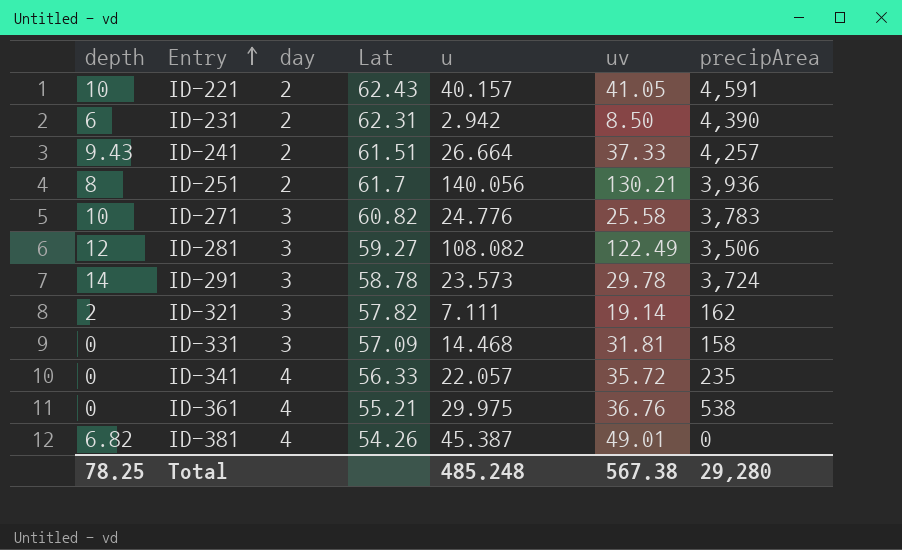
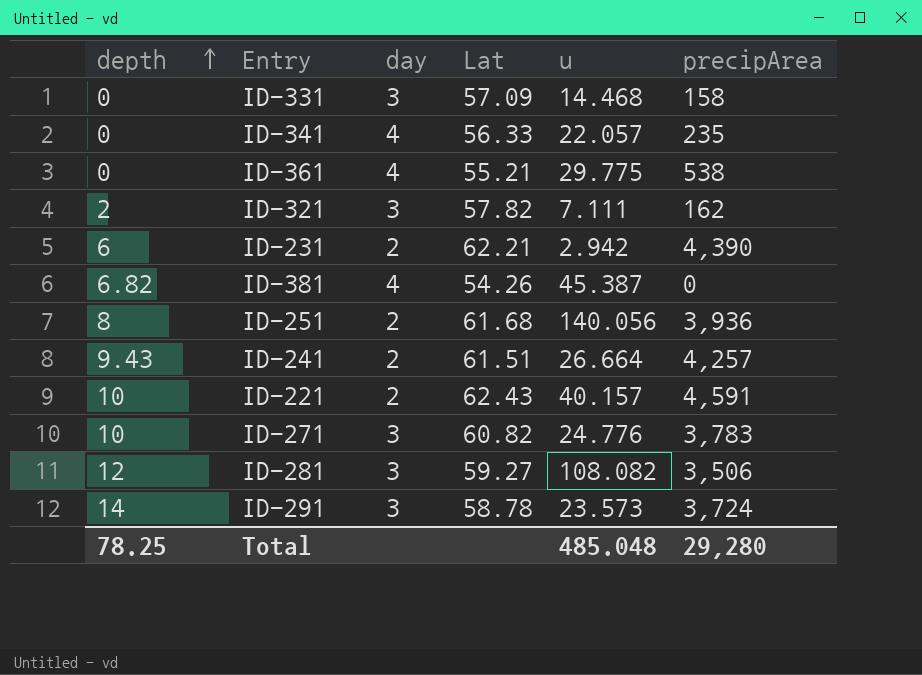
row order: Entry ascending -> depth ascending
column uv | position: 6 -> none
ID-361 | u: 29.975 -> 29.775
ID-231 | Lat: 62.31 -> 62.21
ID-251 | Lat: 61.7 -> 61.68
Total | u: 485.248 -> 485.048

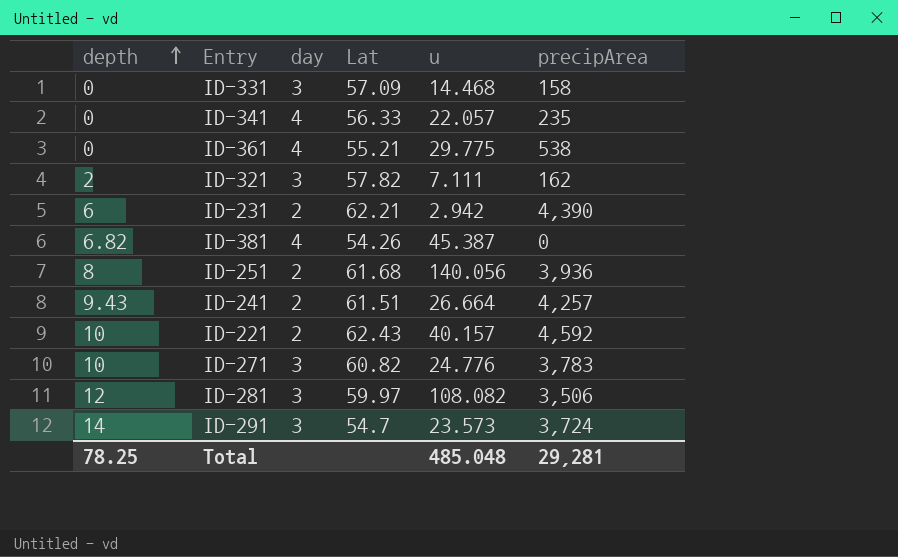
ID-221 | precipArea: 4,591 -> 4,592
ID-281 | Lat: 59.27 -> 59.97
ID-291 | Lat: 58.78 -> 54.7
Total | precipArea: 29,280 -> 29,281

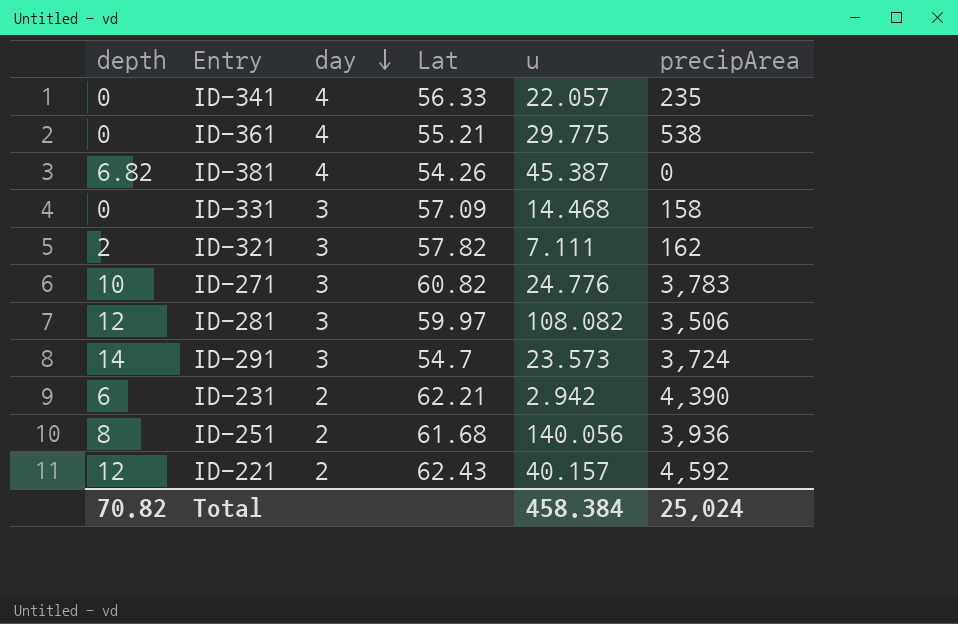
row order: depth ascending -> day descending
row ID-241: 9.43 | 2 | 61.51 | 26.664 | 4,257 -> none
ID-221 | depth: 10 -> 12
Total | depth: 78.25 -> 70.82
Total | u: 485.048 -> 458.384
Total | precipArea: 29,281 -> 25,024

